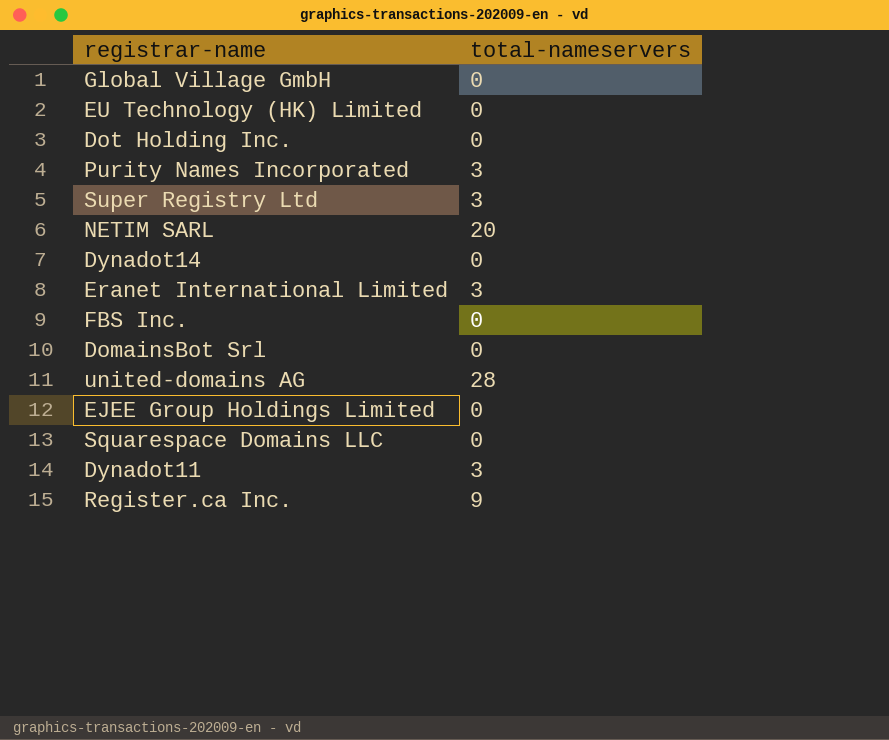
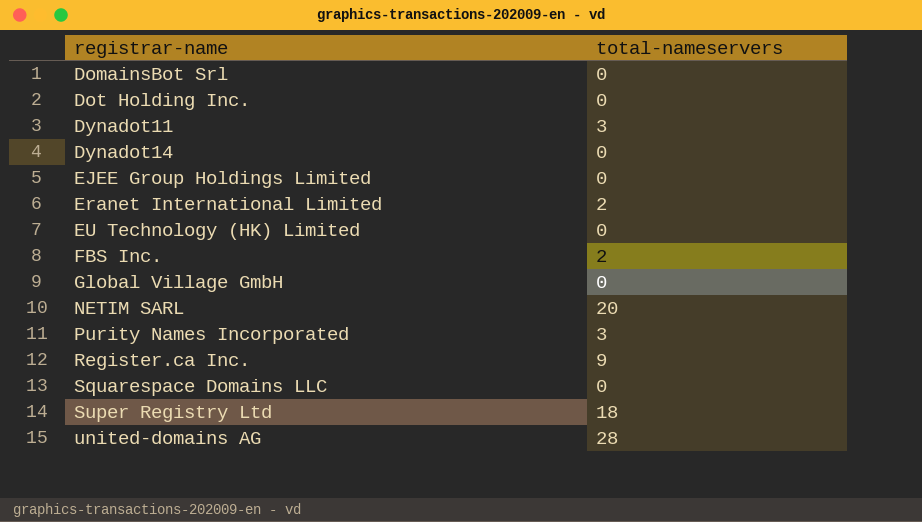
row order: none -> registrar-name ascending
Eranet International Limited | total-nameservers: 3 -> 2
FBS Inc. | total-nameservers: 0 -> 2
Super Registry Ltd | total-nameservers: 3 -> 18

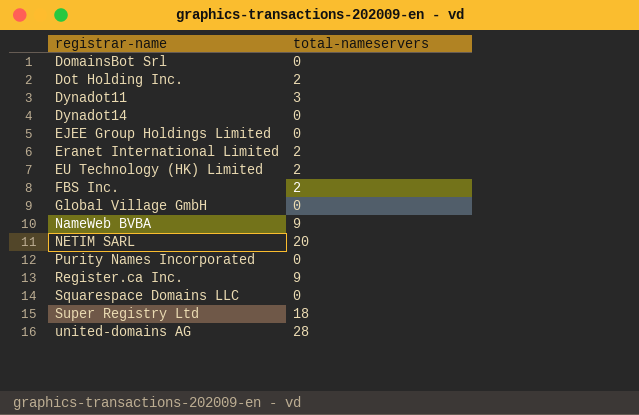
Dot Holding Inc. | total-nameservers: 0 -> 2
EU Technology (HK) Limited | total-nameservers: 0 -> 2
row NameWeb BVBA: none -> 9
Purity Names Incorporated | total-nameservers: 3 -> 0

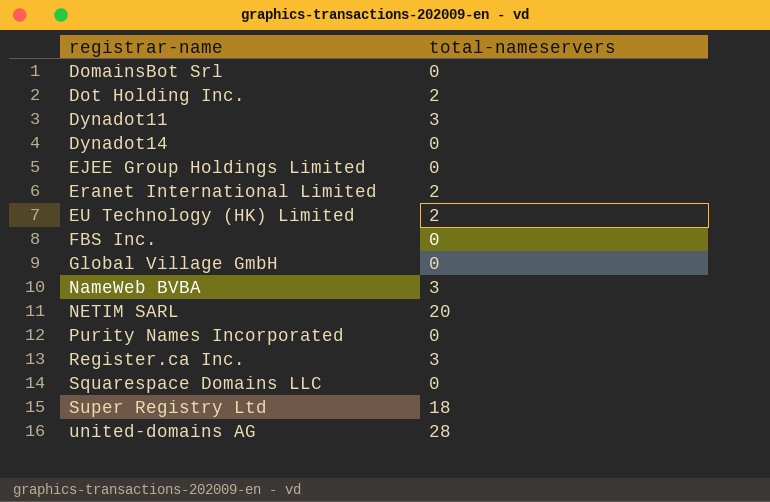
FBS Inc. | total-nameservers: 2 -> 0
NameWeb BVBA | total-nameservers: 9 -> 3
Register.ca Inc. | total-nameservers: 9 -> 3

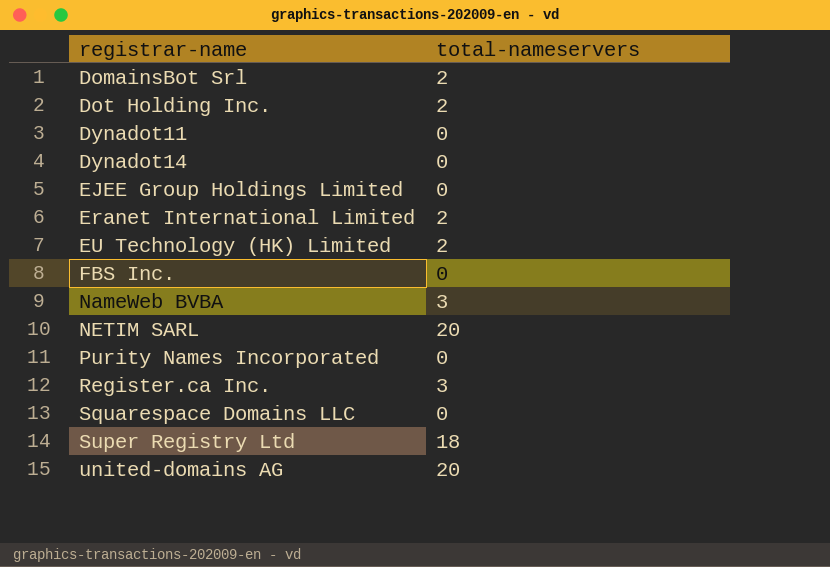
row Global Village GmbH: 0 -> none
DomainsBot Srl | total-nameservers: 0 -> 2
Dynadot11 | total-nameservers: 3 -> 0
united-domains AG | total-nameservers: 28 -> 20

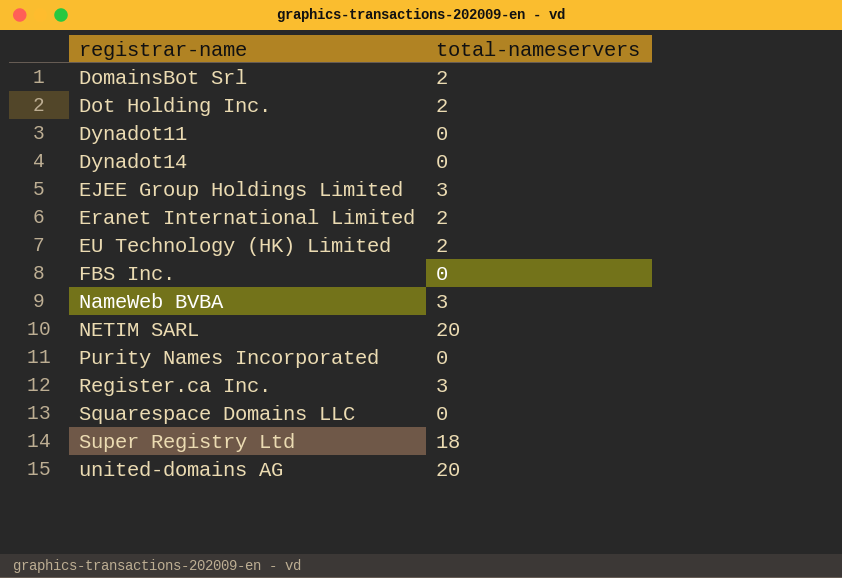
EJEE Group Holdings Limited | total-nameservers: 0 -> 3

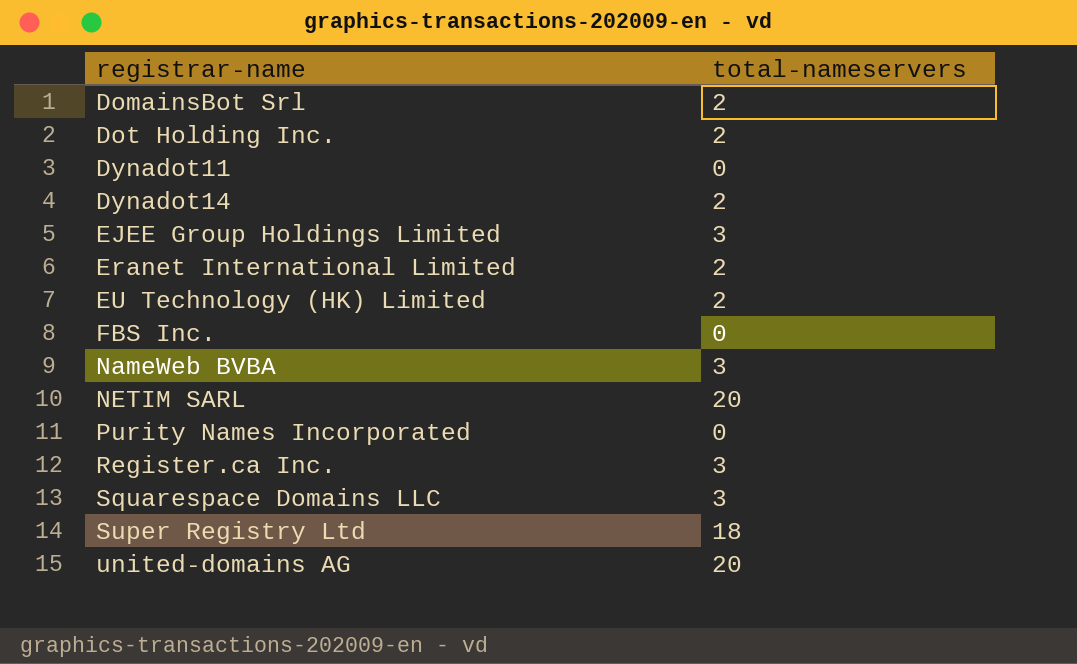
Dynadot14 | total-nameservers: 0 -> 2
Squarespace Domains LLC | total-nameservers: 0 -> 3

